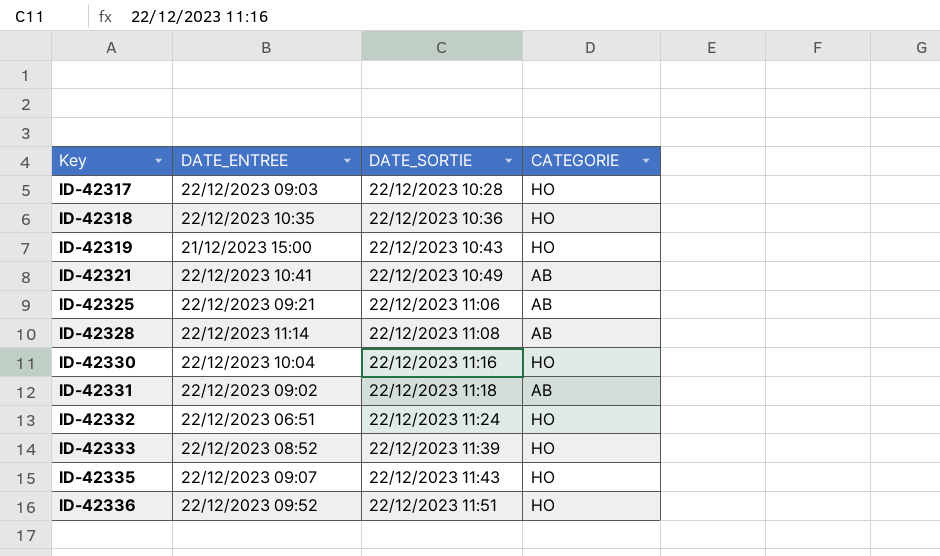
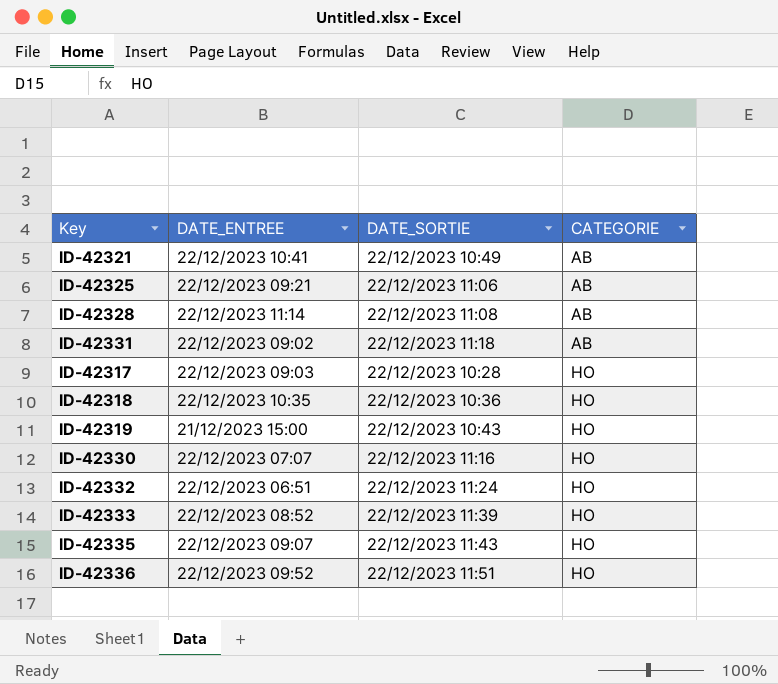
row order: Key ascending -> CATEGORIE ascending
ID-42330 | DATE_ENTREE: 22/12/2023 10:04 -> 22/12/2023 07:07

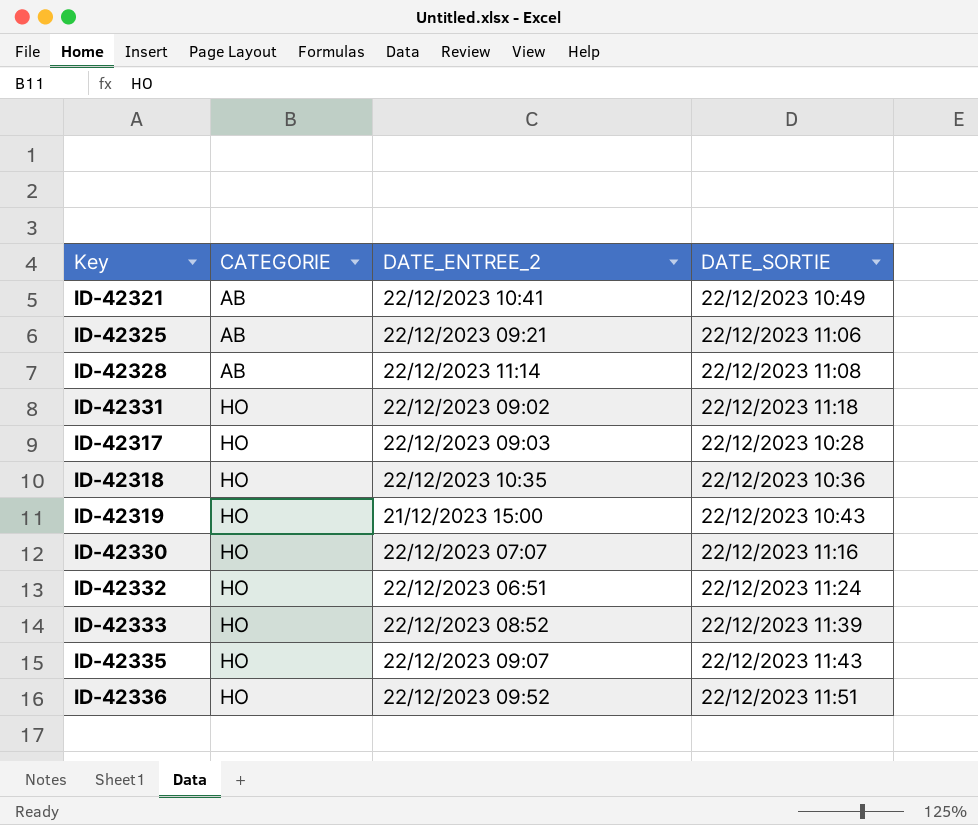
column CATEGORIE | position: 4 -> 2
column name: DATE_ENTREE -> DATE_ENTREE_2
ID-42331 | CATEGORIE: AB -> HO

